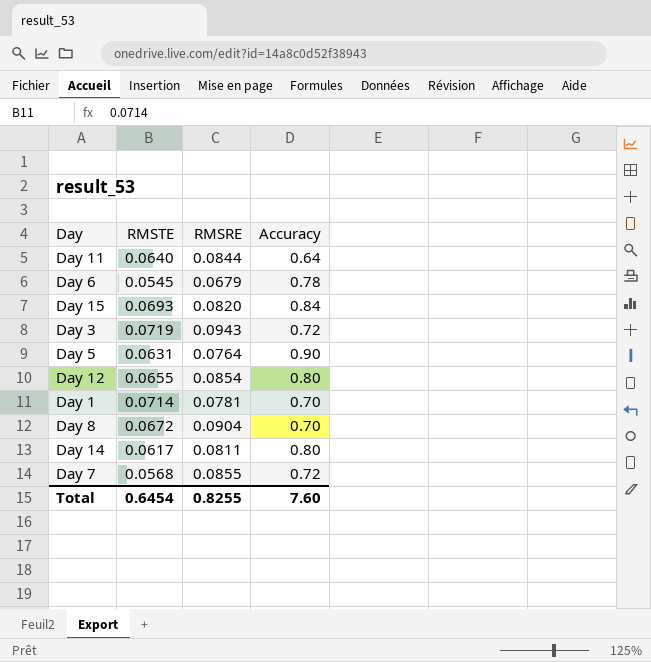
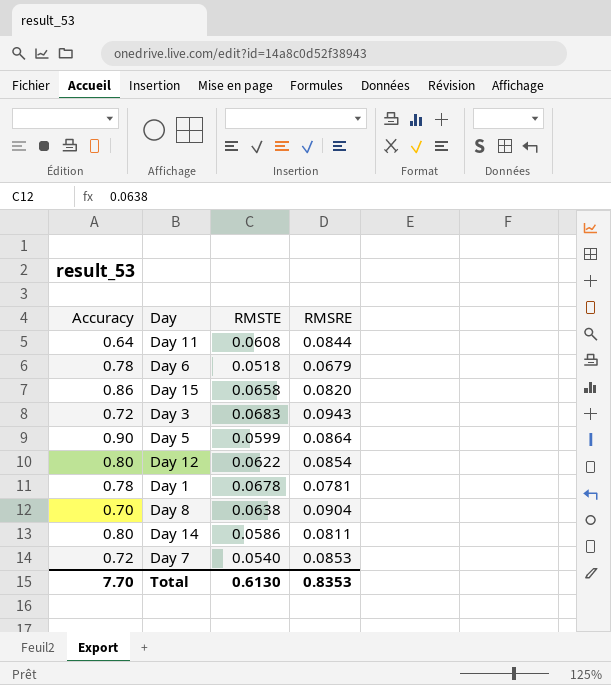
column Accuracy | position: 4 -> 1
Day 11 | RMSTE: 0.0640 -> 0.0608
Day 6 | RMSTE: 0.0545 -> 0.0518
Day 15 | Accuracy: 0.84 -> 0.86
Day 15 | RMSTE: 0.0693 -> 0.0658
Day 3 | RMSTE: 0.0719 -> 0.0683
Day 5 | RMSTE: 0.0631 -> 0.0599
Day 5 | RMSRE: 0.0764 -> 0.0864
Day 12 | RMSTE: 0.0655 -> 0.0622
Day 1 | Accuracy: 0.70 -> 0.78
Day 1 | RMSTE: 0.0714 -> 0.0678
Day 8 | RMSTE: 0.0672 -> 0.0638
Day 14 | RMSTE: 0.0617 -> 0.0586
Day 7 | RMSTE: 0.0568 -> 0.0540
Day 7 | RMSRE: 0.0855 -> 0.0853
Total | Accuracy: 7.60 -> 7.70
Total | RMSTE: 0.6454 -> 0.6130
Total | RMSRE: 0.8255 -> 0.8353

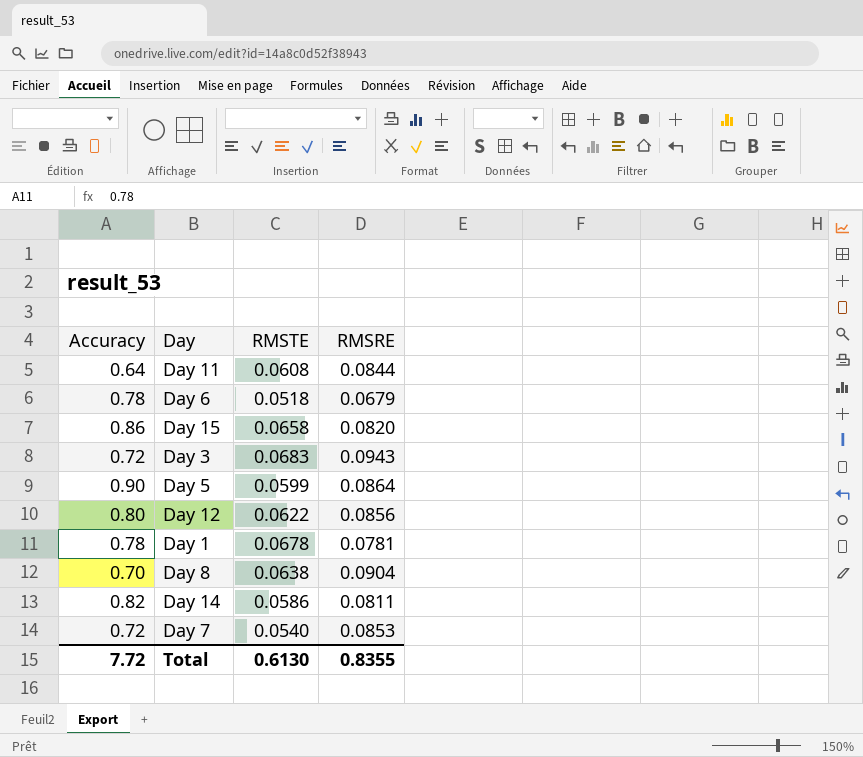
Day 12 | RMSRE: 0.0854 -> 0.0856
Day 14 | Accuracy: 0.80 -> 0.82
Total | Accuracy: 7.70 -> 7.72
Total | RMSRE: 0.8353 -> 0.8355

